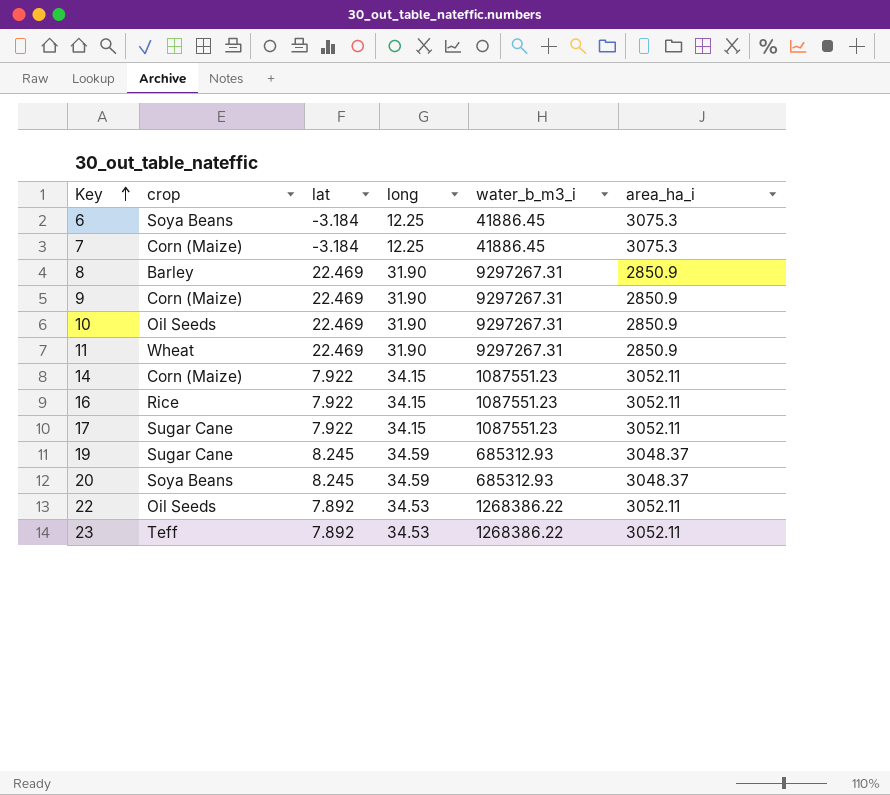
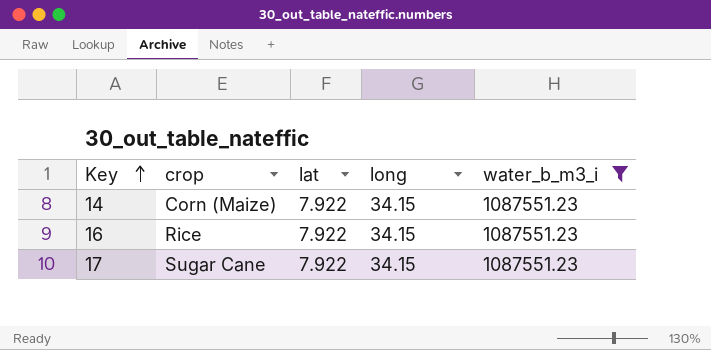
filter: none -> water_b_m3_i = 1087551.23
column area_ha_i | position: 6 -> none

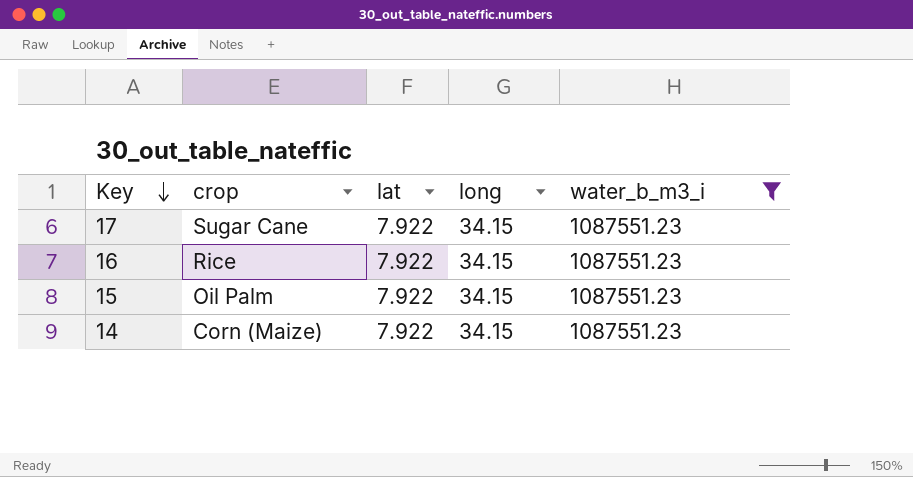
row order: Key ascending -> Key descending
row 15: none -> Oil Palm | 7.922 | 34.15 | 1087551.23

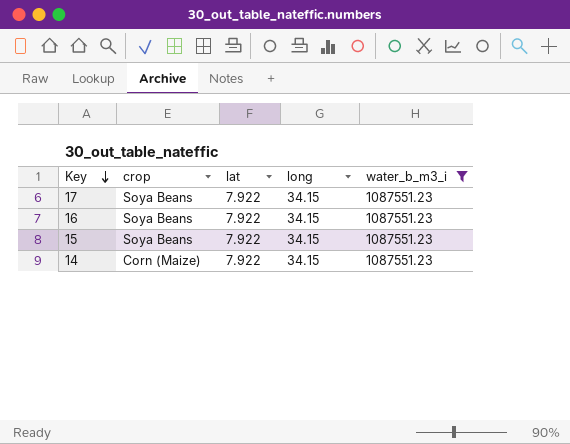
17 | crop: Sugar Cane -> Soya Beans
16 | crop: Rice -> Soya Beans
15 | crop: Oil Palm -> Soya Beans

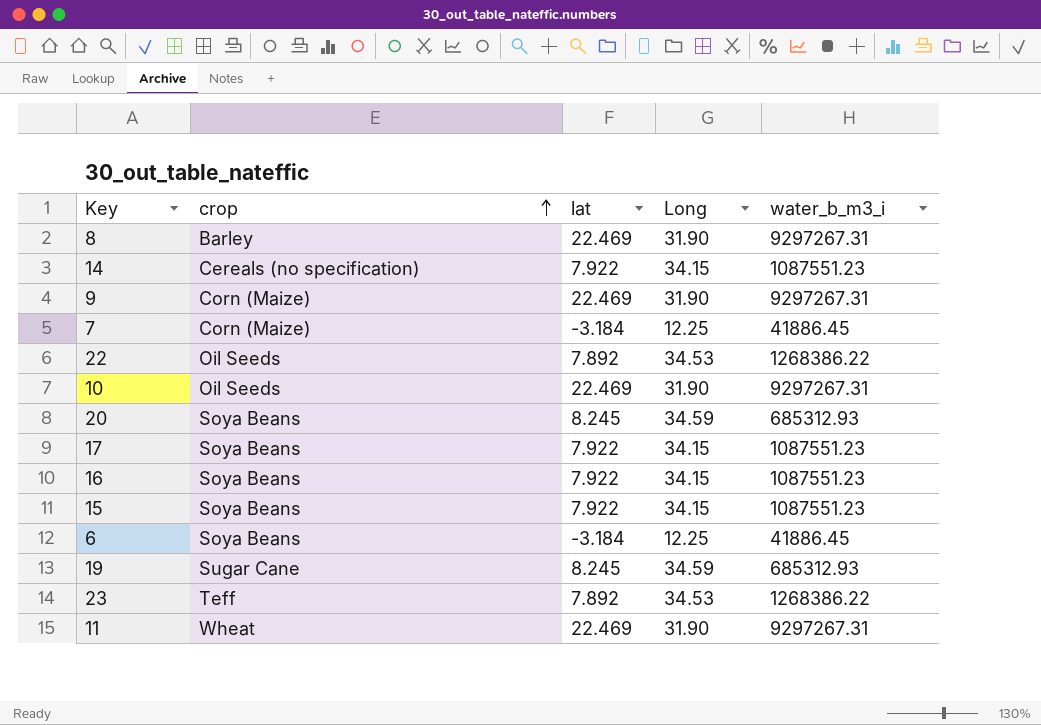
filter: water_b_m3_i = 1087551.23 -> none
row order: Key descending -> crop ascending
column name: long -> Long
14 | crop: Corn (Maize) -> Cereals (no specification)

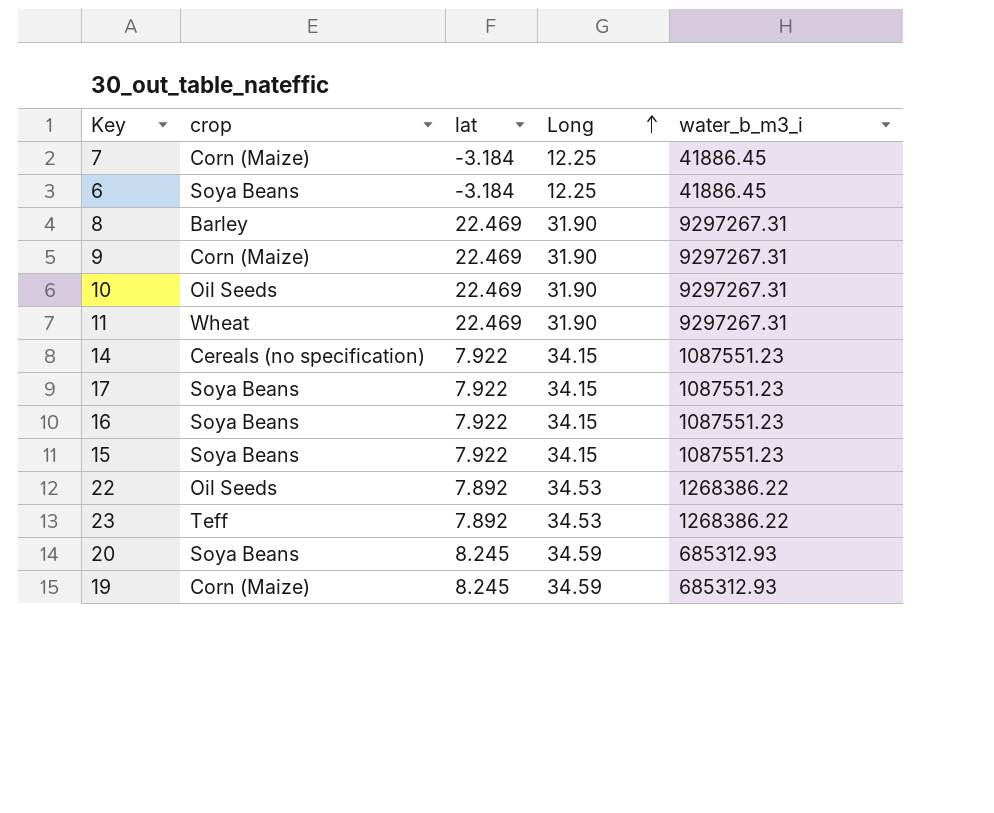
row order: crop ascending -> Long ascending
19 | crop: Sugar Cane -> Corn (Maize)

